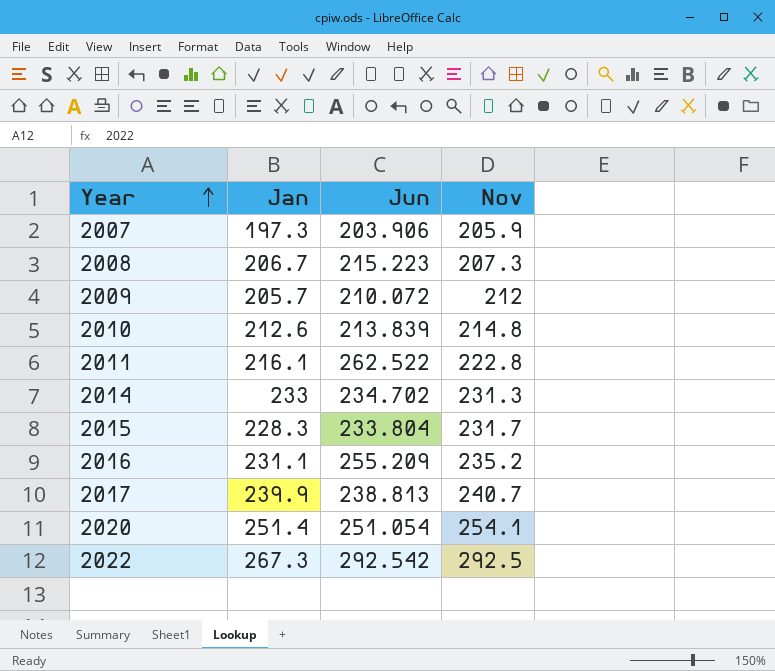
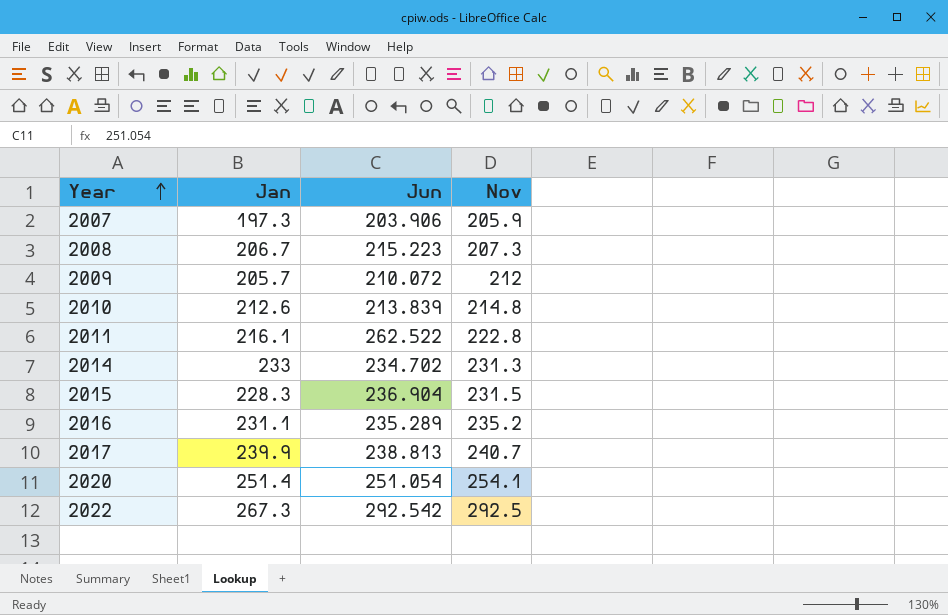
2015 | Jun: 233.804 -> 236.904
2015 | Nov: 231.7 -> 231.5
2016 | Jun: 255.209 -> 235.289

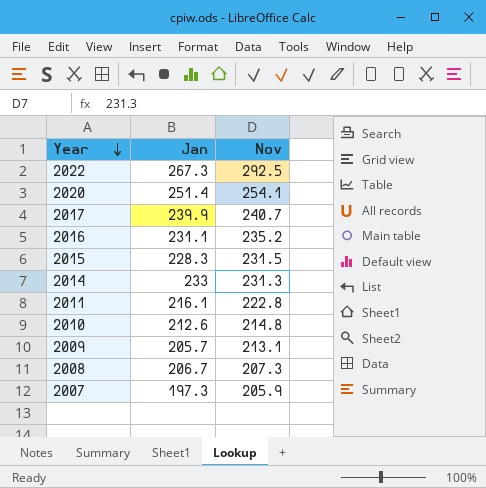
row order: Year ascending -> Year descending
column Jun | position: 3 -> none
2009 | Nov: 212 -> 213.1

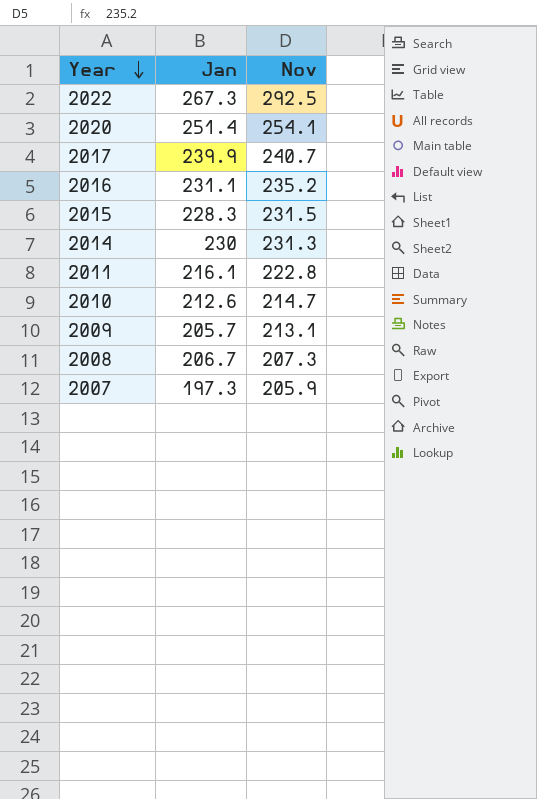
2014 | Jan: 233 -> 230
2010 | Nov: 214.8 -> 214.7

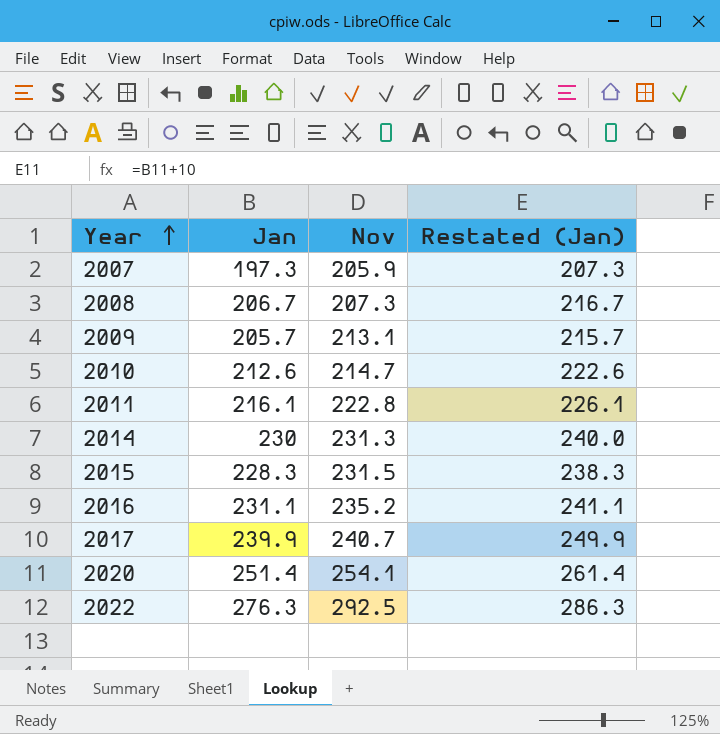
row order: Year descending -> Year ascending
column Restated (Jan) | formula: none -> [Jan] + 10
2022 | Jan: 267.3 -> 276.3

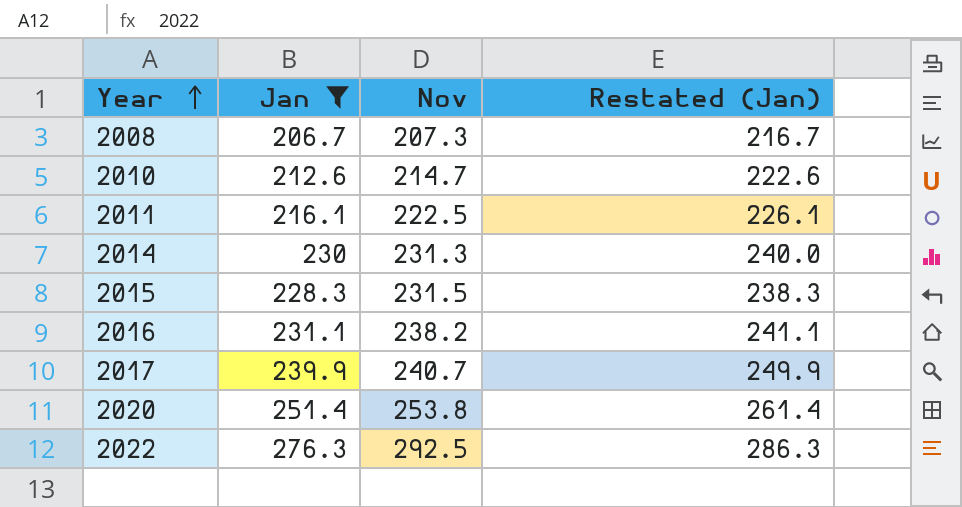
filter: none -> Jan >= 206.7
2011 | Nov: 222.8 -> 222.5
2016 | Nov: 235.2 -> 238.2
2020 | Nov: 254.1 -> 253.8

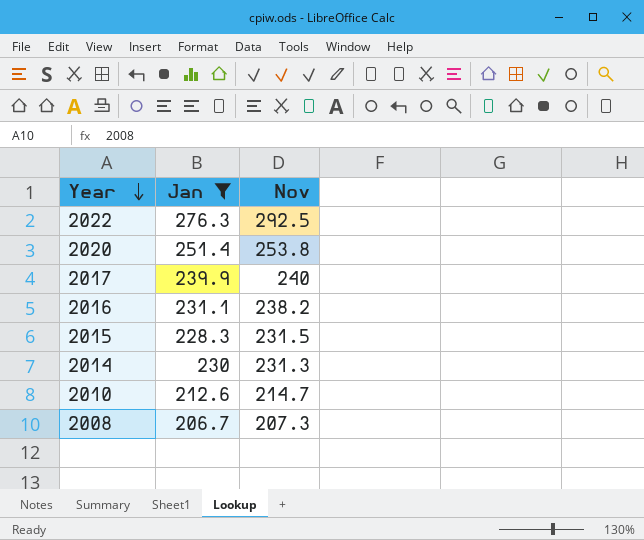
row order: Year ascending -> Year descending
column Restated (Jan) | formula: [Jan] + 10 -> none
row 2011: 216.1 | 222.5 | 226.1 -> none
2017 | Nov: 240.7 -> 240

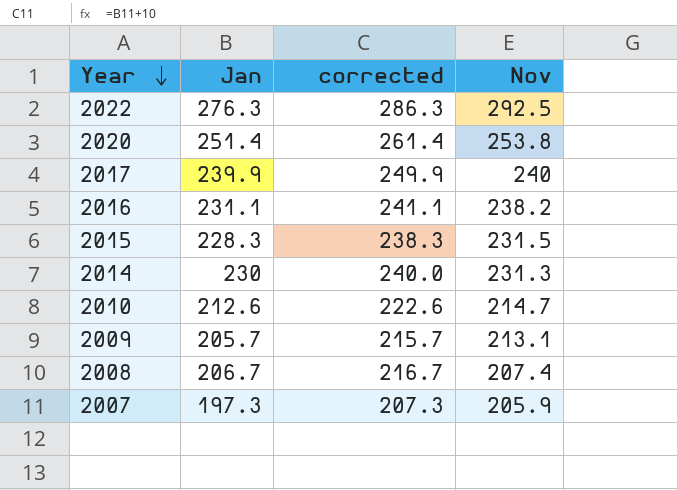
filter: Jan >= 206.7 -> none
column corrected | formula: none -> [Jan] + 10
2008 | Nov: 207.3 -> 207.4

